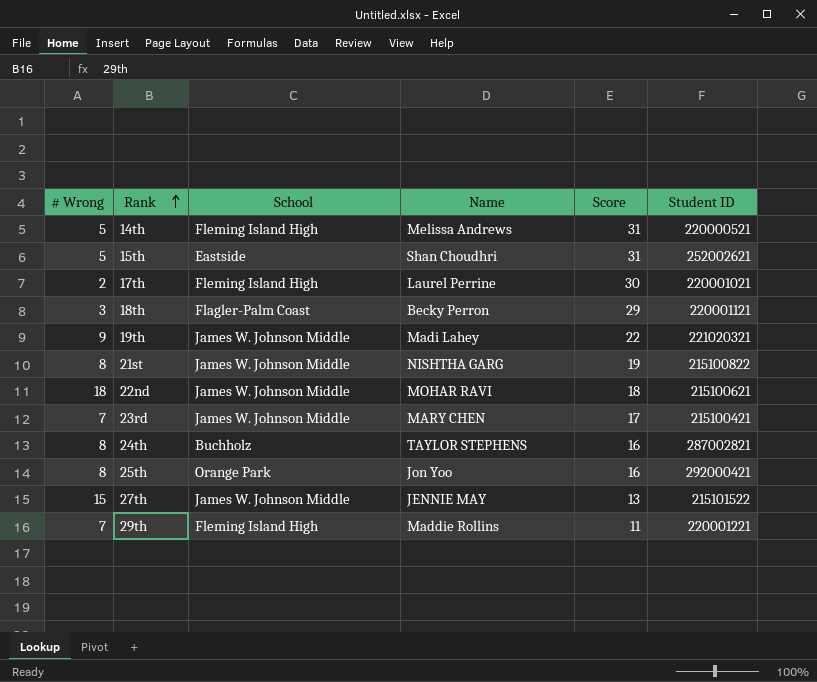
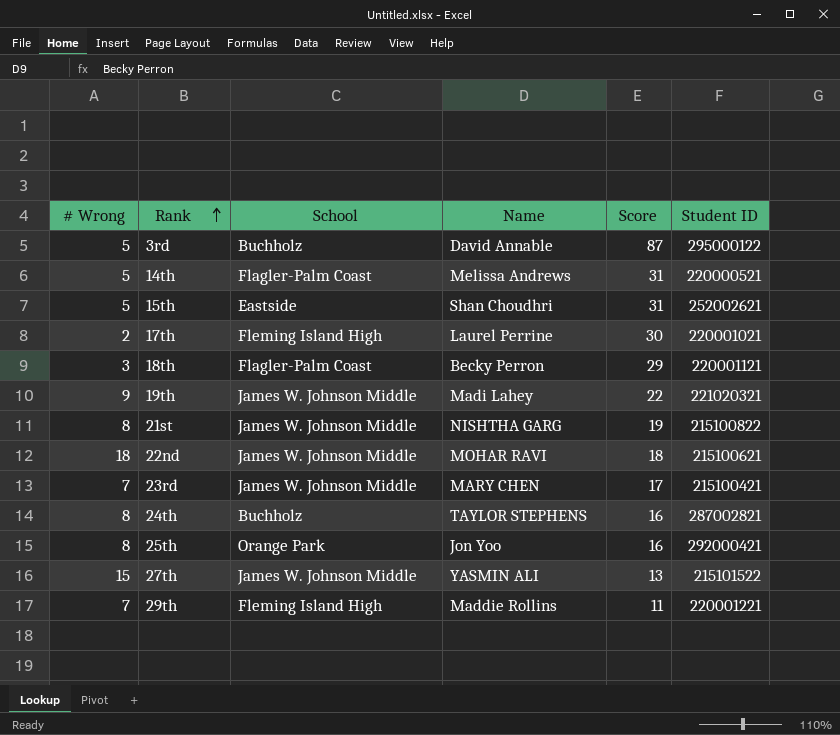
row 3rd: none -> 5 | Buchholz | David Annable | 87 | 295000122
14th | School: Fleming Island High -> Flagler-Palm Coast
27th | Name: JENNIE MAY -> YASMIN ALI

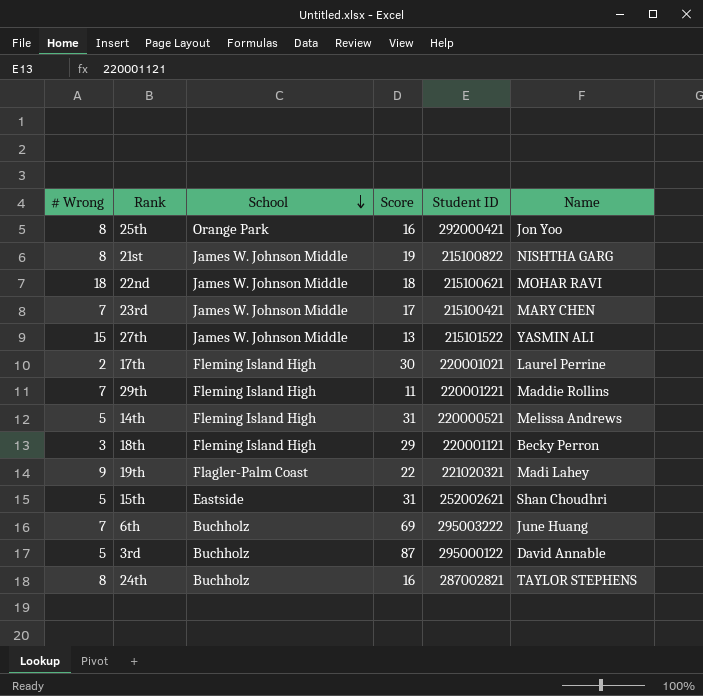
row order: Rank ascending -> School descending
column Name | position: 4 -> 6
14th | School: Flagler-Palm Coast -> Fleming Island High
18th | School: Flagler-Palm Coast -> Fleming Island High
19th | School: James W. Johnson Middle -> Flagler-Palm Coast
row 6th: none -> 7 | Buchholz | 69 | 295003222 | June Huang

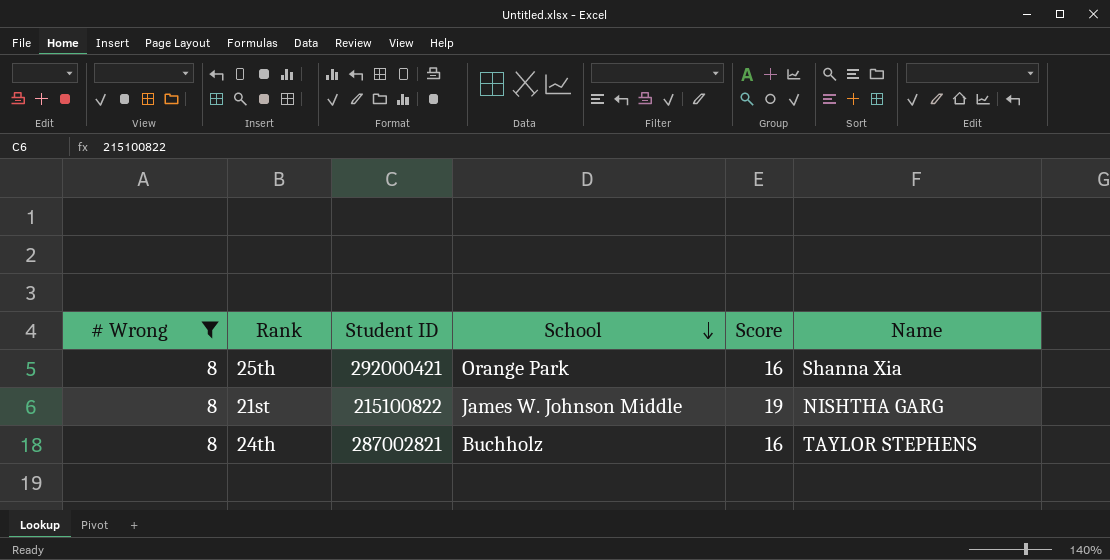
filter: none -> # Wrong = 8
column Student ID | position: 5 -> 3
25th | Name: Jon Yoo -> Shanna Xia

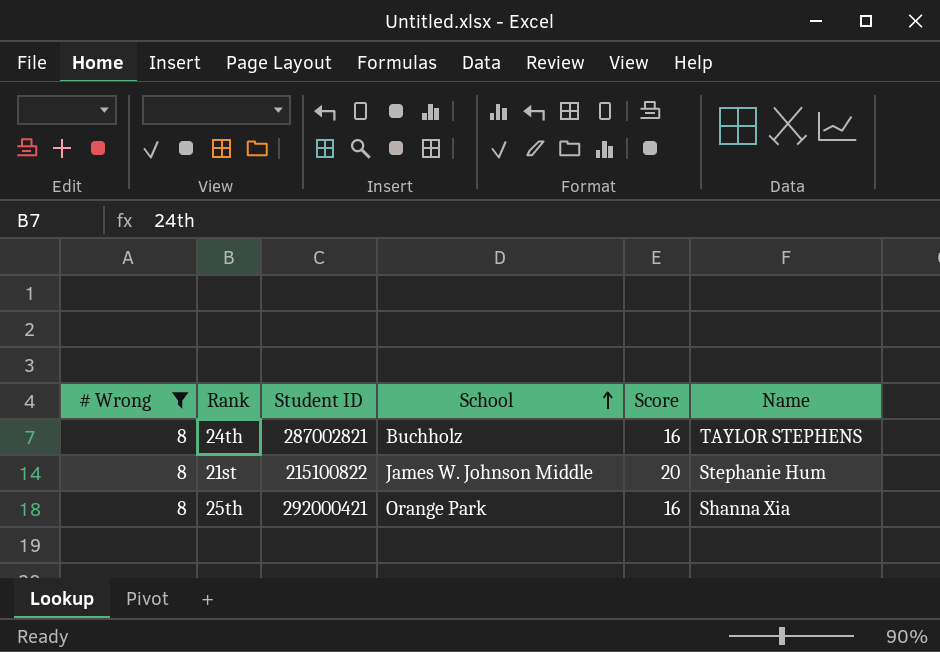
row order: School descending -> School ascending
21st | Score: 19 -> 20
21st | Name: NISHTHA GARG -> Stephanie Hum

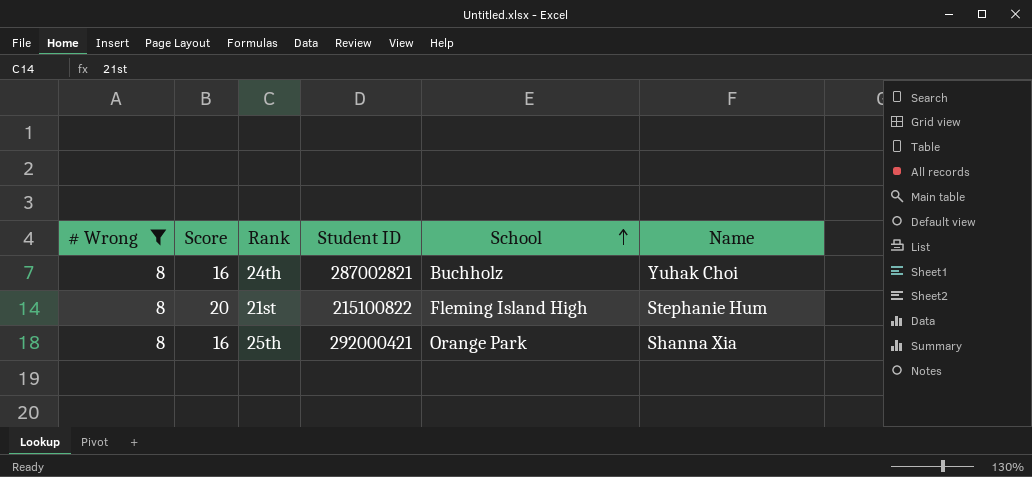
column Score | position: 5 -> 2
24th | Name: TAYLOR STEPHENS -> Yuhak Choi
21st | School: James W. Johnson Middle -> Fleming Island High

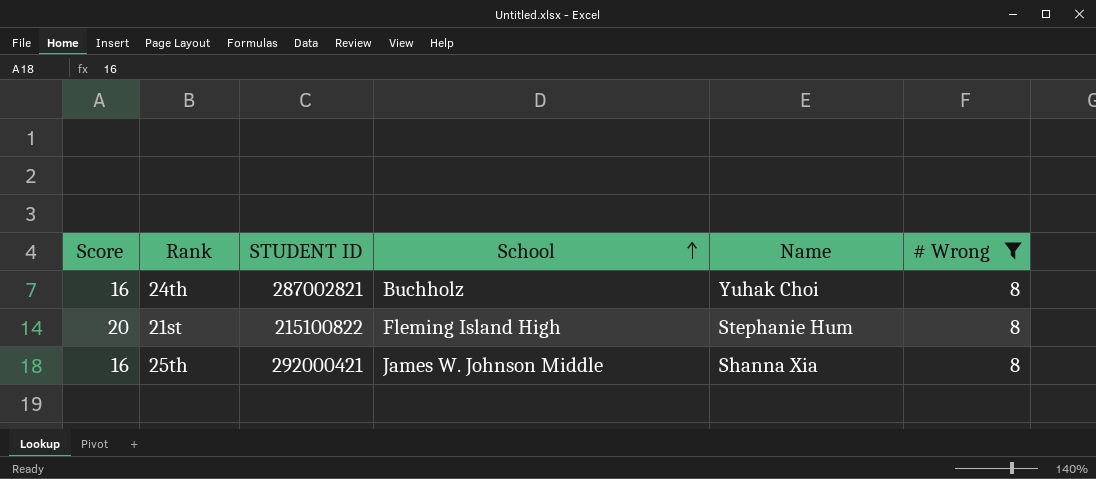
column name: Student ID -> STUDENT ID
column # Wrong | position: 1 -> 6
25th | School: Orange Park -> James W. Johnson Middle

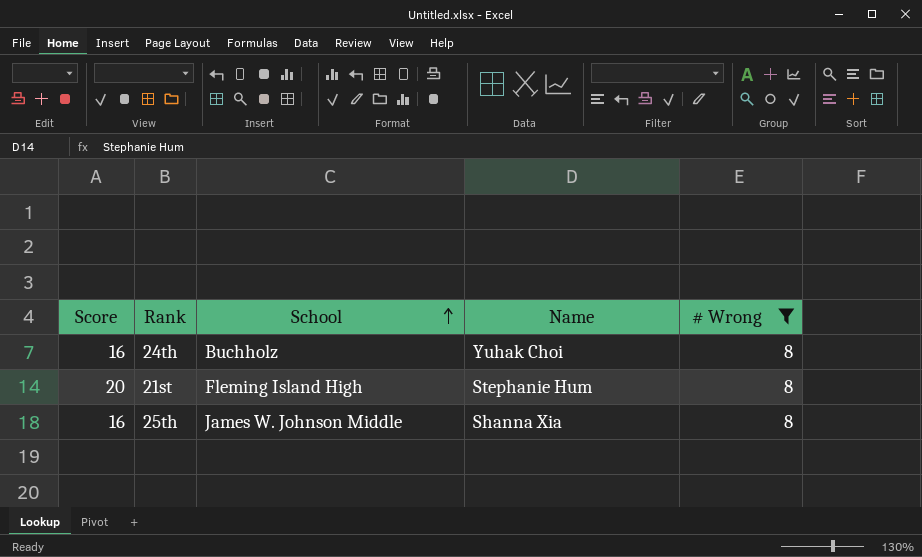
column STUDENT ID | position: 3 -> none

